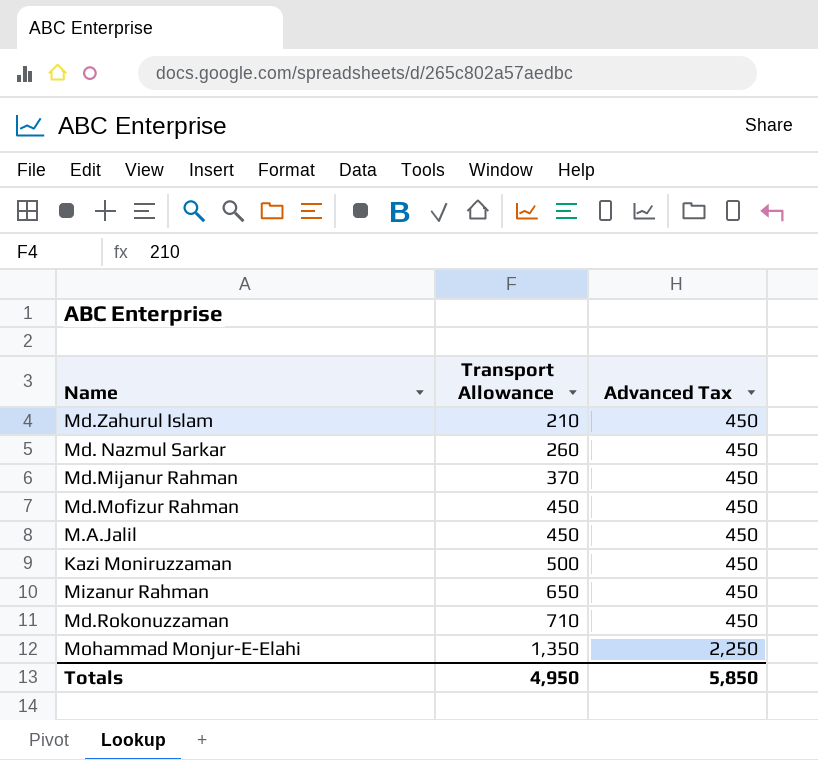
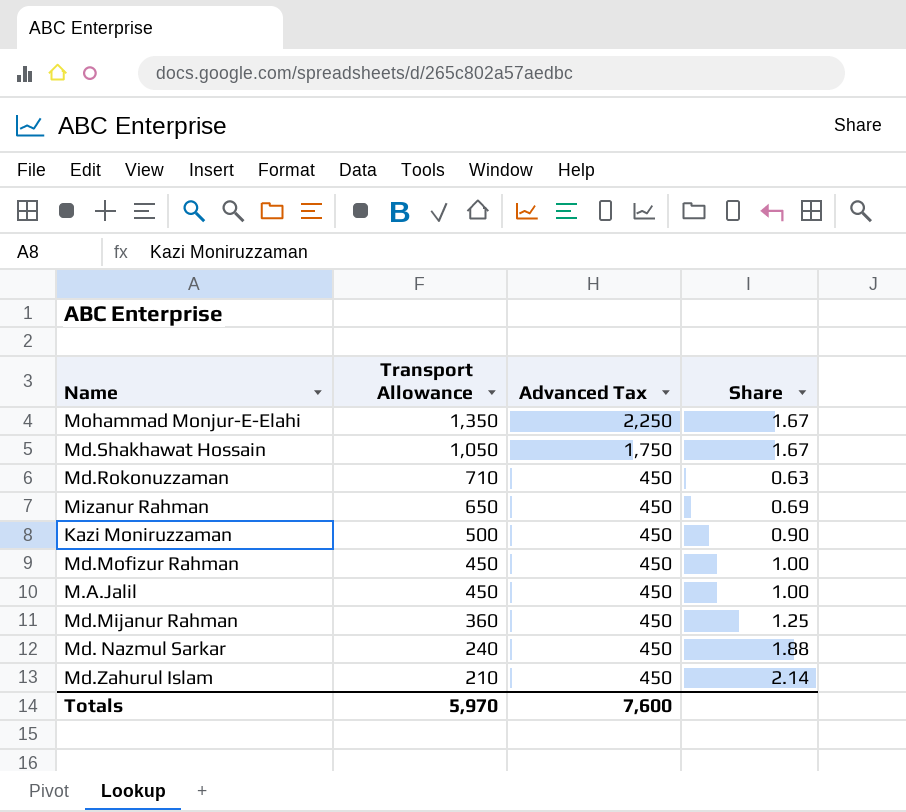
row order: Transport Allowance ascending -> Transport Allowance descending
column Share | formula: none -> [Advanced Tax] / [Transport Allowance]
row Md.Shakhawat Hossain: none -> 1,050 | 1,750 | 1.67
Md.Mijanur Rahman | Transport Allowance: 370 -> 360
Md. Nazmul Sarkar | Transport Allowance: 260 -> 240
Totals | Transport Allowance: 4,950 -> 5,970
Totals | Advanced Tax: 5,850 -> 7,600

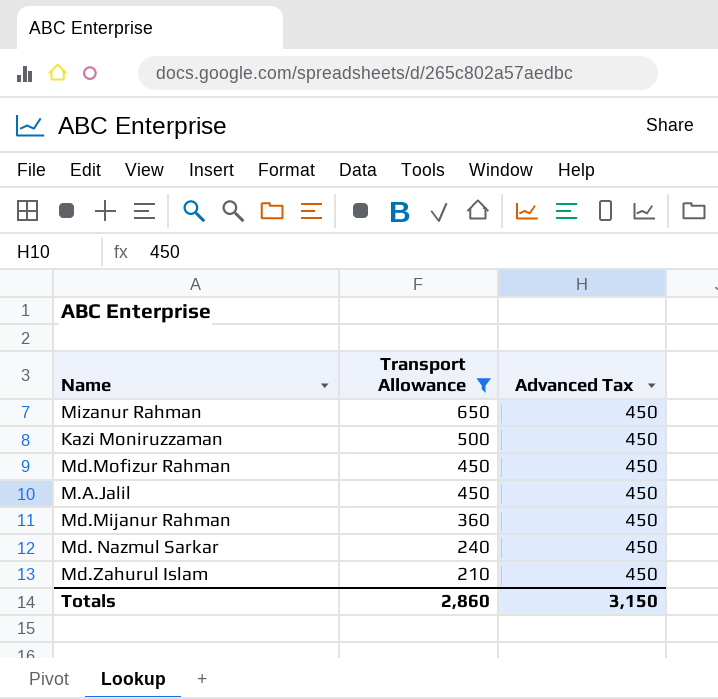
filter: none -> Transport Allowance <= 650
column Share | formula: [Advanced Tax] / [Transport Allowance] -> none
Totals | Transport Allowance: 5,970 -> 2,860
Totals | Advanced Tax: 7,600 -> 3,150

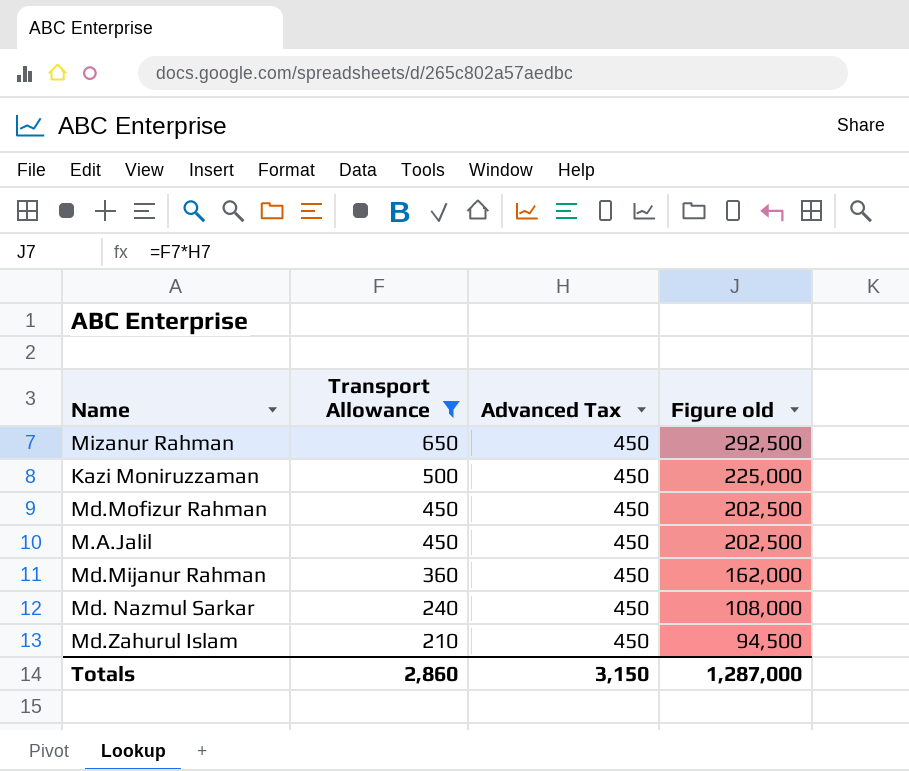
column Figure old | formula: none -> [Transport Allowance] * [Advanced Tax]

